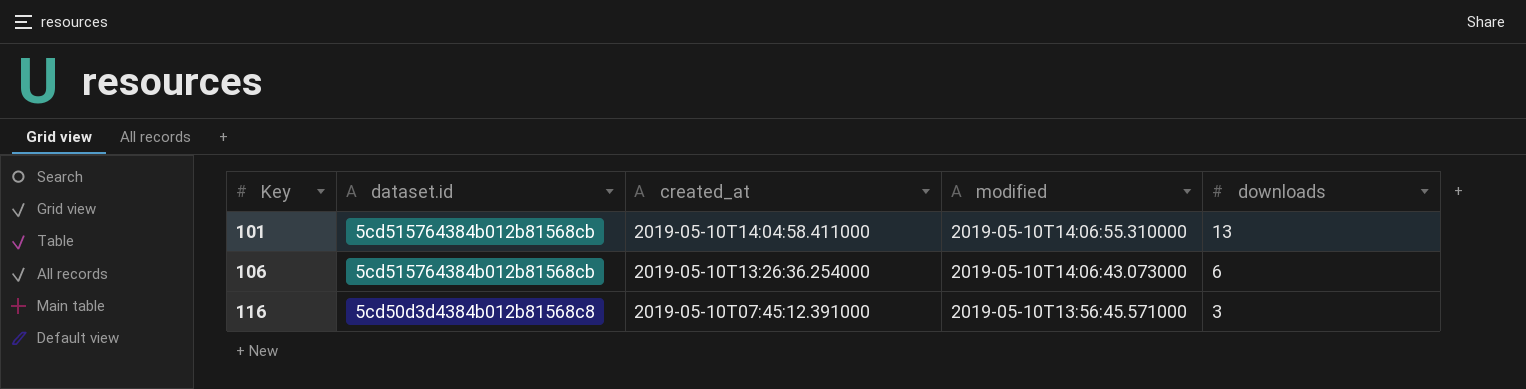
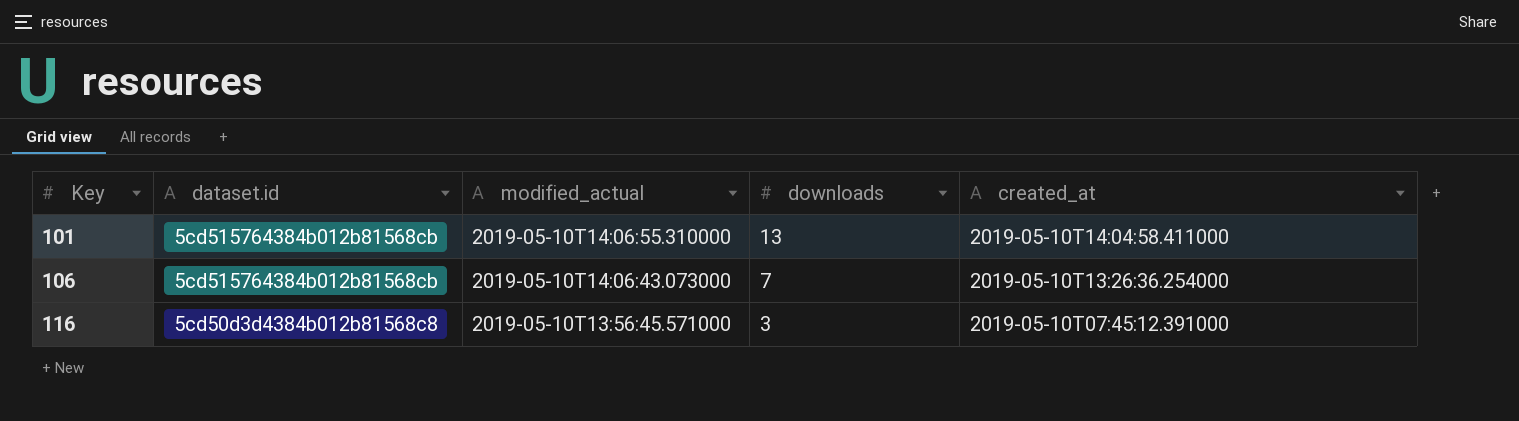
column name: modified -> modified_actual
column created_at | position: 3 -> 5
106 | downloads: 6 -> 7

